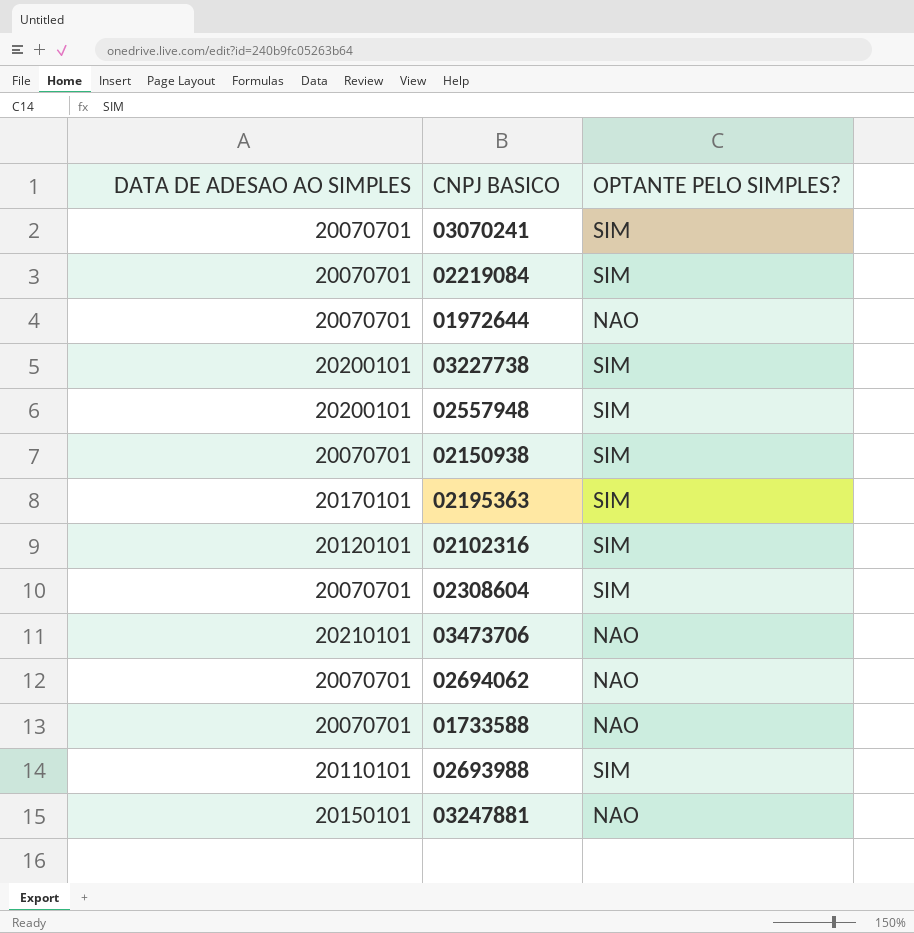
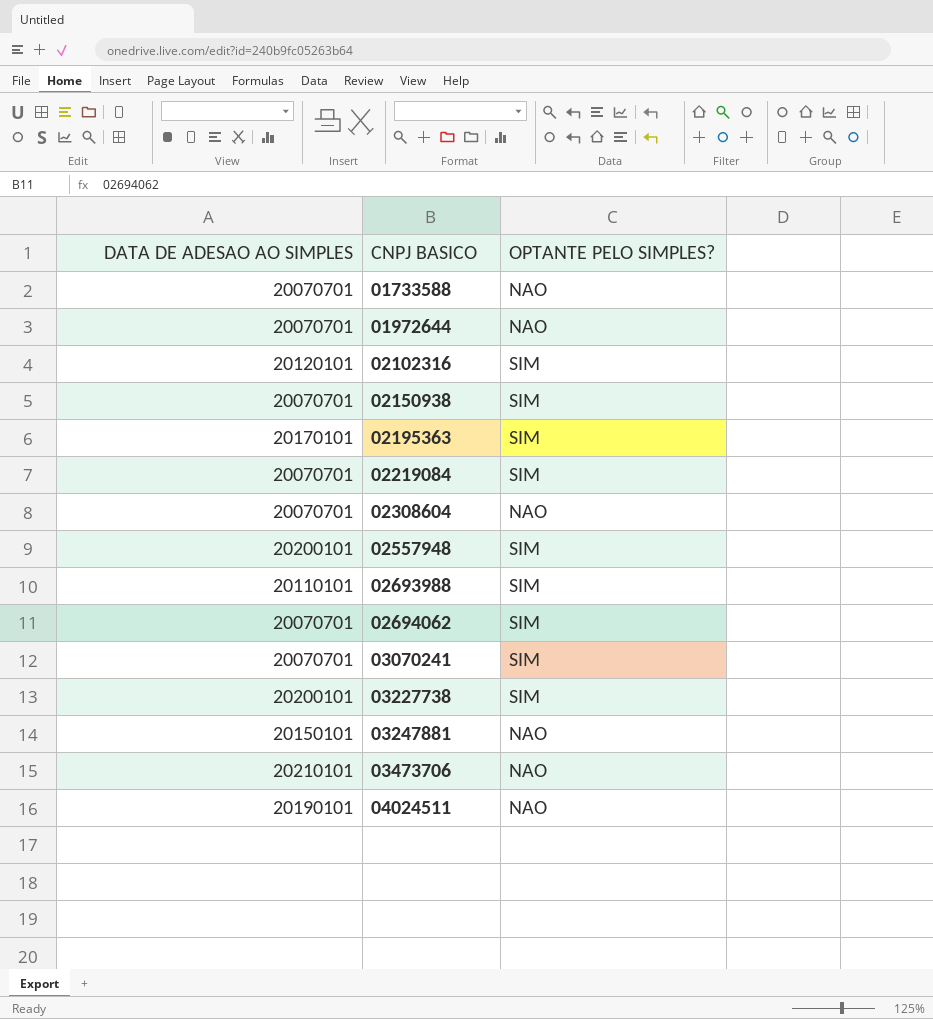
row order: none -> CNPJ BASICO ascending
02308604 | OPTANTE PELO SIMPLES?: SIM -> NAO
02694062 | OPTANTE PELO SIMPLES?: NAO -> SIM
row 04024511: none -> 20190101 | NAO

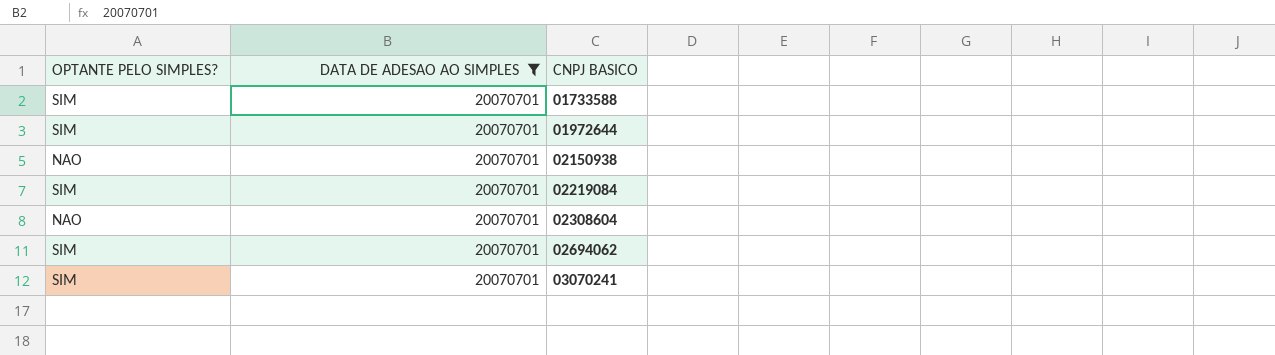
filter: none -> DATA DE ADESAO AO SIMPLES = 20070701
column OPTANTE PELO SIMPLES? | position: 3 -> 1
01733588 | OPTANTE PELO SIMPLES?: NAO -> SIM
01972644 | OPTANTE PELO SIMPLES?: NAO -> SIM
02150938 | OPTANTE PELO SIMPLES?: SIM -> NAO

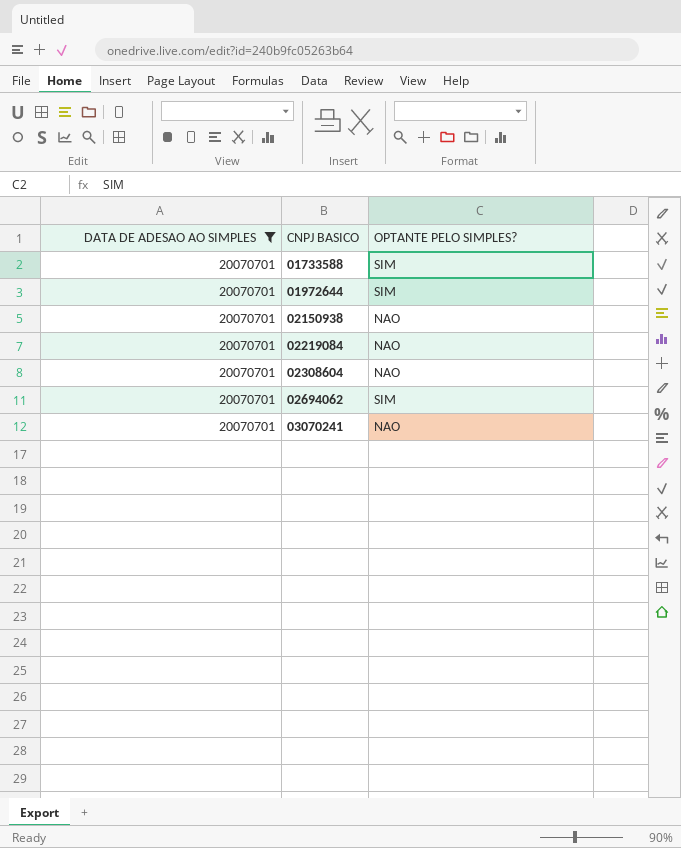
column OPTANTE PELO SIMPLES? | position: 1 -> 3
02219084 | OPTANTE PELO SIMPLES?: SIM -> NAO
03070241 | OPTANTE PELO SIMPLES?: SIM -> NAO

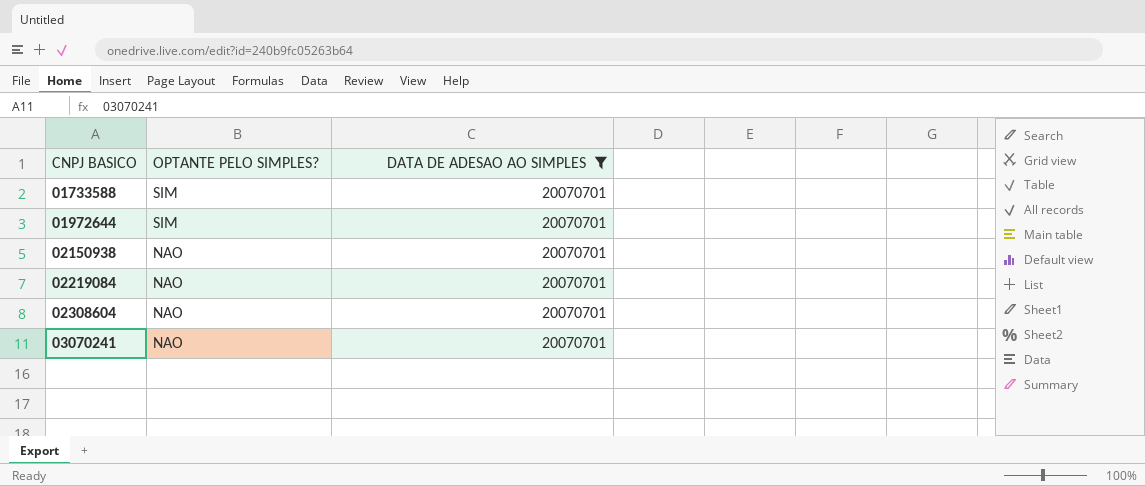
column DATA DE ADESAO AO SIMPLES | position: 1 -> 3
row 02694062: 20070701 | SIM -> none

